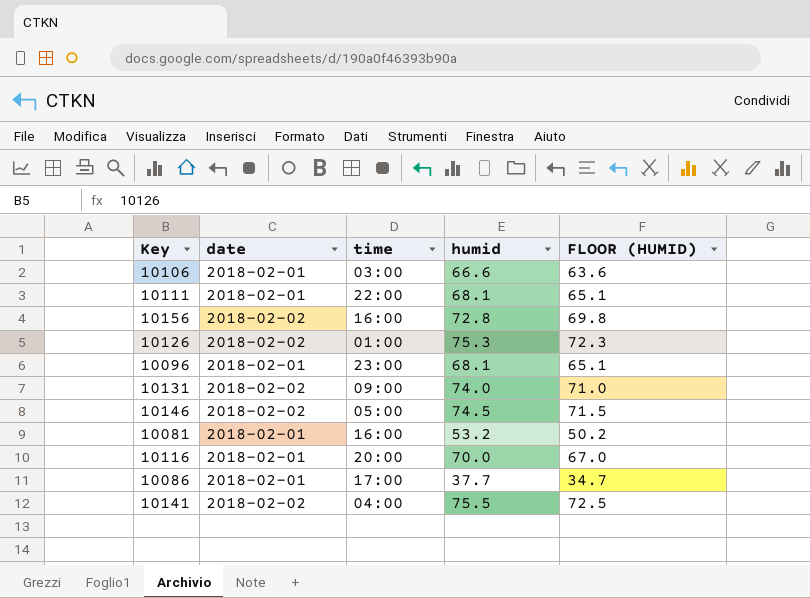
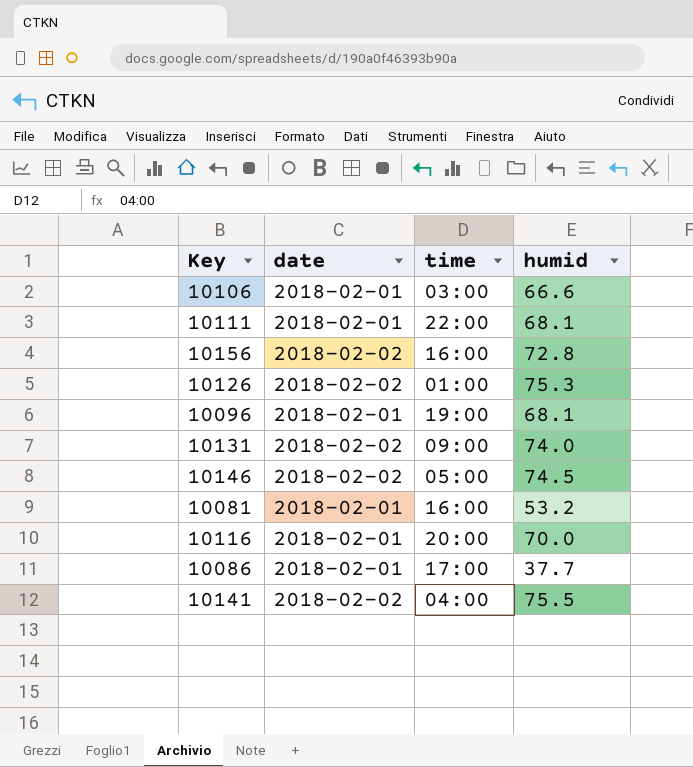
column FLOOR (HUMID) | formula: [humid] - 3 -> none
10096 | time: 23:00 -> 19:00

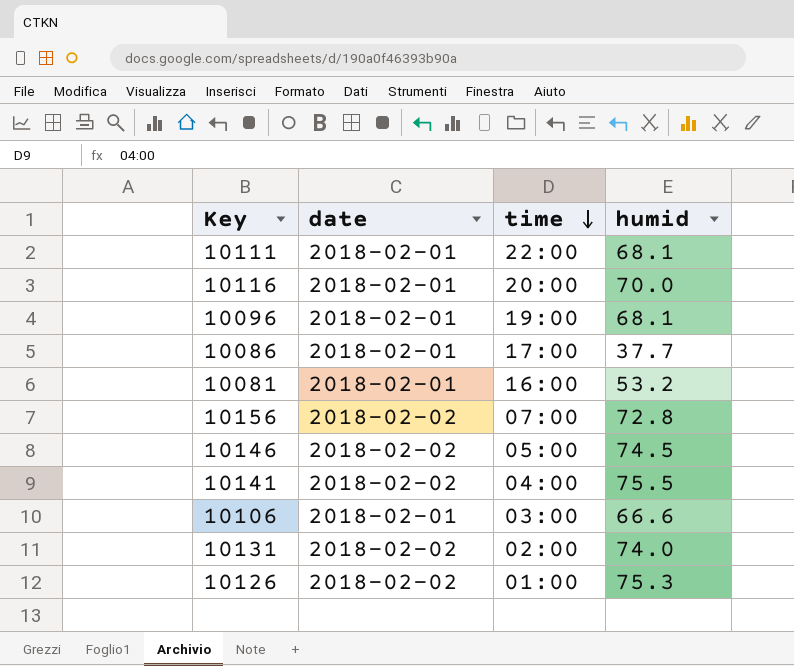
row order: none -> time descending
10156 | time: 16:00 -> 07:00
10131 | time: 09:00 -> 02:00

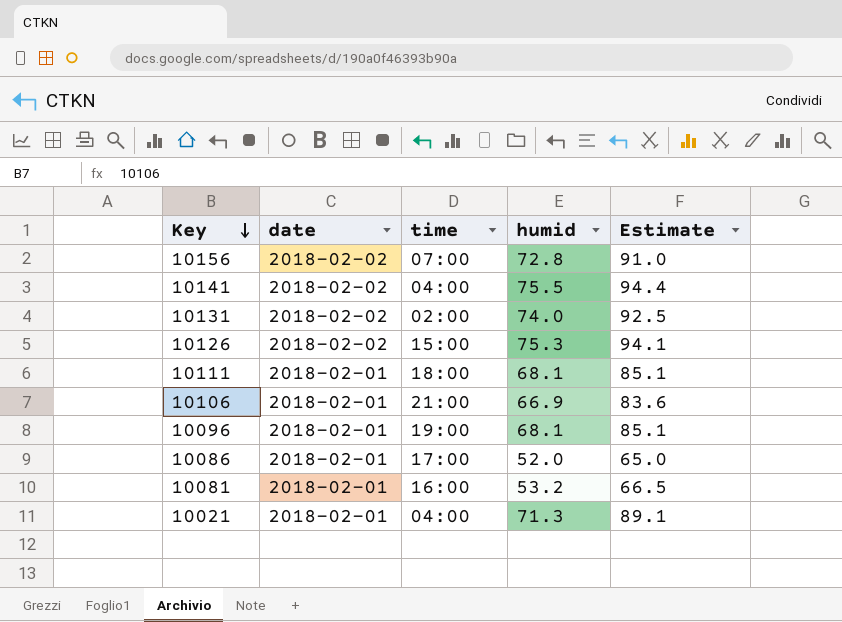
row order: time descending -> Key descending
column Estimate | formula: none -> [humid] * 1.25
row 10116: 2018-02-01 | 20:00 | 70.0 -> none
row 10146: 2018-02-02 | 05:00 | 74.5 -> none
10126 | time: 01:00 -> 15:00
10111 | time: 22:00 -> 18:00
10106 | time: 03:00 -> 21:00
10106 | humid: 66.6 -> 66.9
10086 | humid: 37.7 -> 52.0
row 10021: none -> 2018-02-01 | 04:00 | 71.3 | 89.1

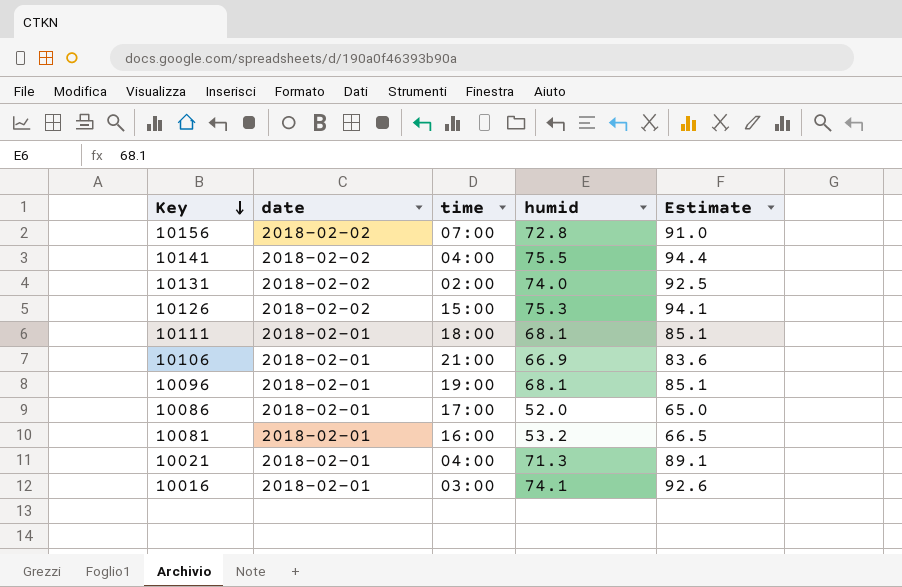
row 10016: none -> 2018-02-01 | 03:00 | 74.1 | 92.6

